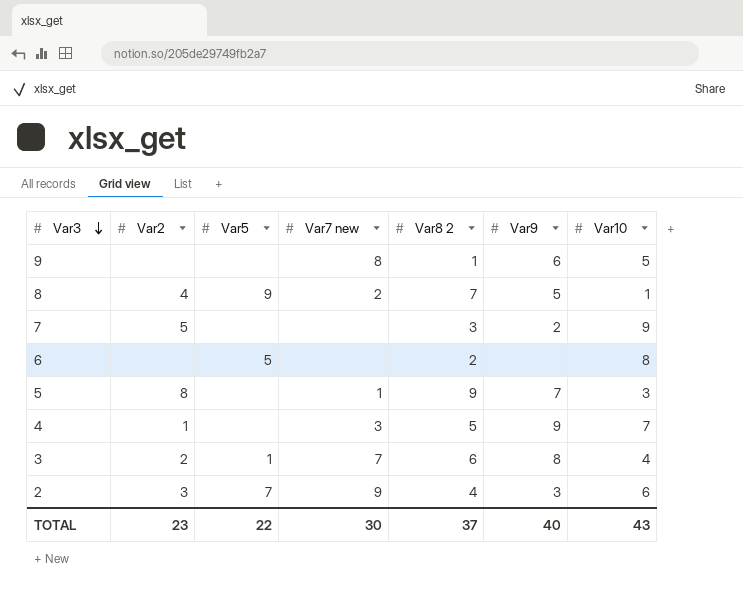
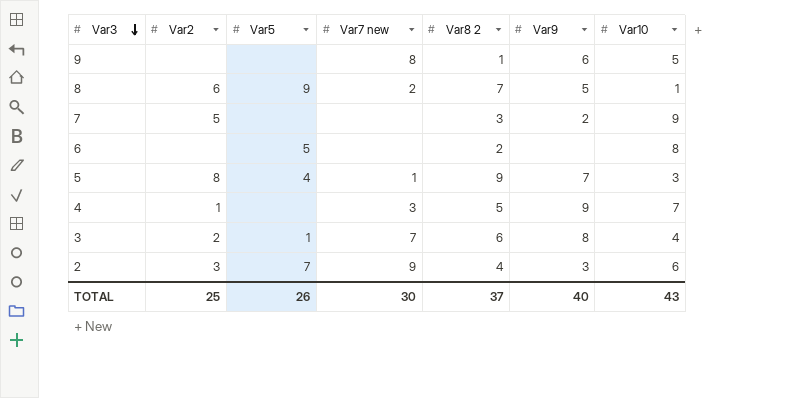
8 | Var2: 4 -> 6
5 | Var5: none -> 4
TOTAL | Var2: 23 -> 25
TOTAL | Var5: 22 -> 26

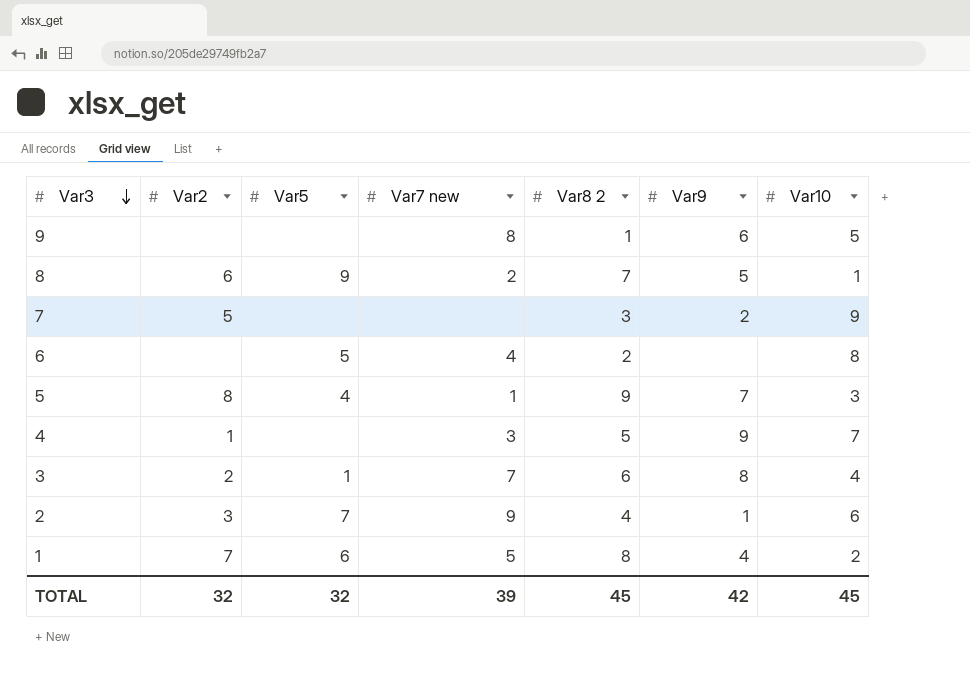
6 | Var7 new: none -> 4
2 | Var9: 3 -> 1
row 1: none -> 7 | 6 | 5 | 8 | 4 | 2
TOTAL | Var2: 25 -> 32
TOTAL | Var5: 26 -> 32
TOTAL | Var7 new: 30 -> 39
TOTAL | Var8 2: 37 -> 45
TOTAL | Var9: 40 -> 42
TOTAL | Var10: 43 -> 45

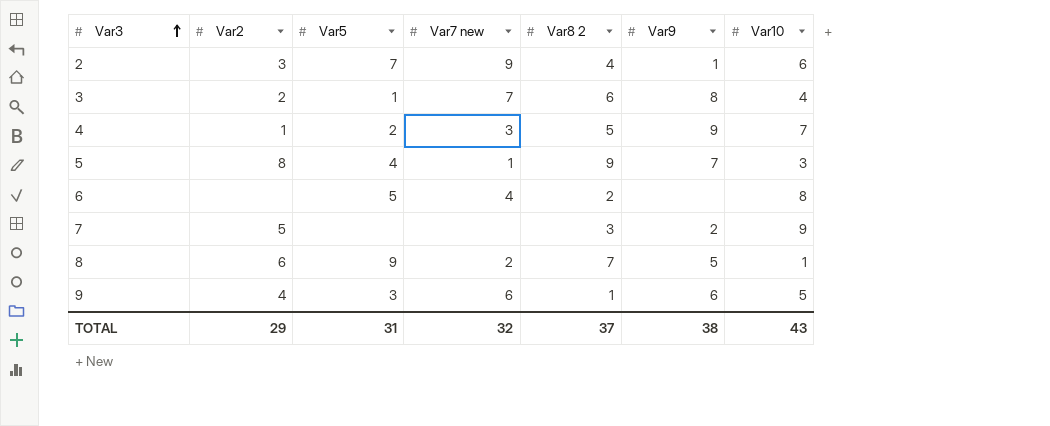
row order: Var3 descending -> Var3 ascending
row 1: 7 | 6 | 5 | 8 | 4 | 2 -> none
4 | Var5: none -> 2
9 | Var2: none -> 4
9 | Var5: none -> 3
9 | Var7 new: 8 -> 6
TOTAL | Var2: 32 -> 29
TOTAL | Var5: 32 -> 31
TOTAL | Var7 new: 39 -> 32
TOTAL | Var8 2: 45 -> 37
TOTAL | Var9: 42 -> 38
TOTAL | Var10: 45 -> 43

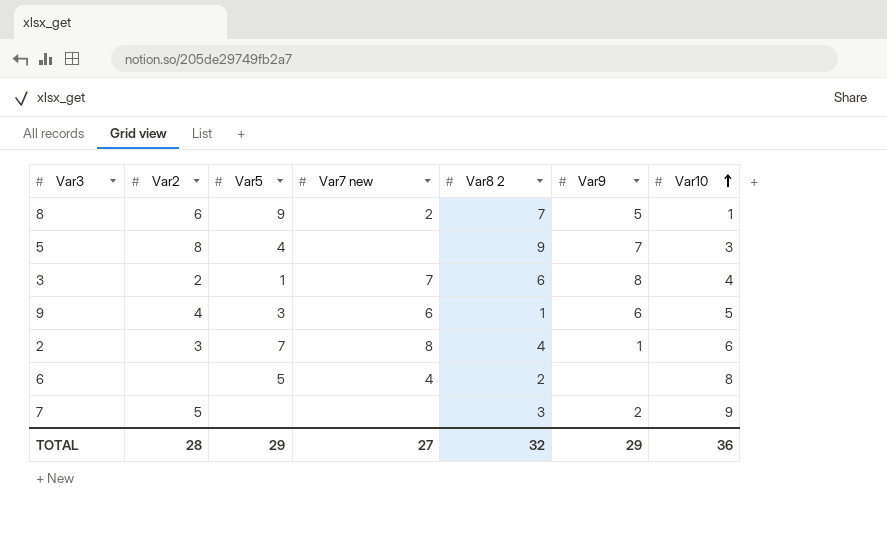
row order: Var3 ascending -> Var10 ascending
row 4: 1 | 2 | 3 | 5 | 9 | 7 -> none
5 | Var7 new: 1 -> none
2 | Var7 new: 9 -> 8
TOTAL | Var2: 29 -> 28
TOTAL | Var5: 31 -> 29
TOTAL | Var7 new: 32 -> 27
TOTAL | Var8 2: 37 -> 32
TOTAL | Var9: 38 -> 29
TOTAL | Var10: 43 -> 36

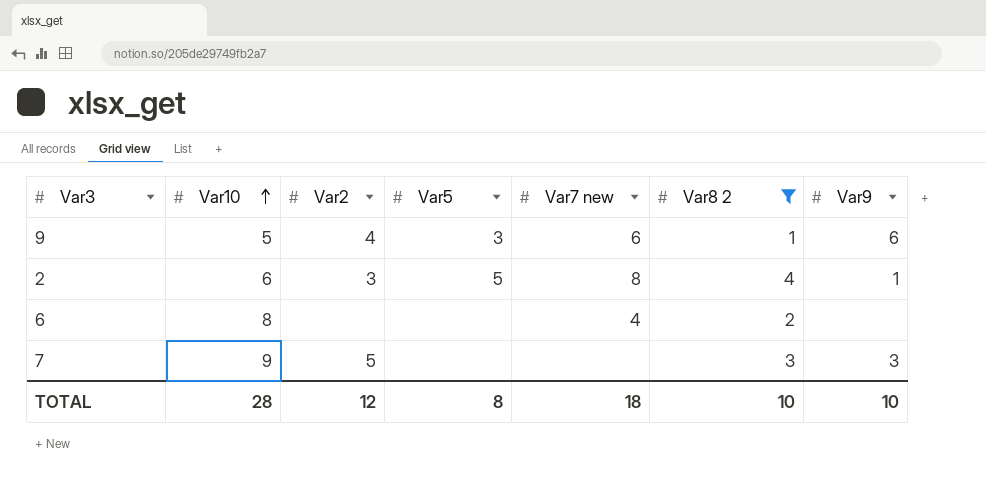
filter: none -> Var8 2 <= 4
column Var10 | position: 7 -> 2
2 | Var5: 7 -> 5
6 | Var5: 5 -> none
7 | Var9: 2 -> 3
TOTAL | Var10: 36 -> 28
TOTAL | Var2: 28 -> 12
TOTAL | Var5: 29 -> 8
TOTAL | Var7 new: 27 -> 18
TOTAL | Var8 2: 32 -> 10
TOTAL | Var9: 29 -> 10

